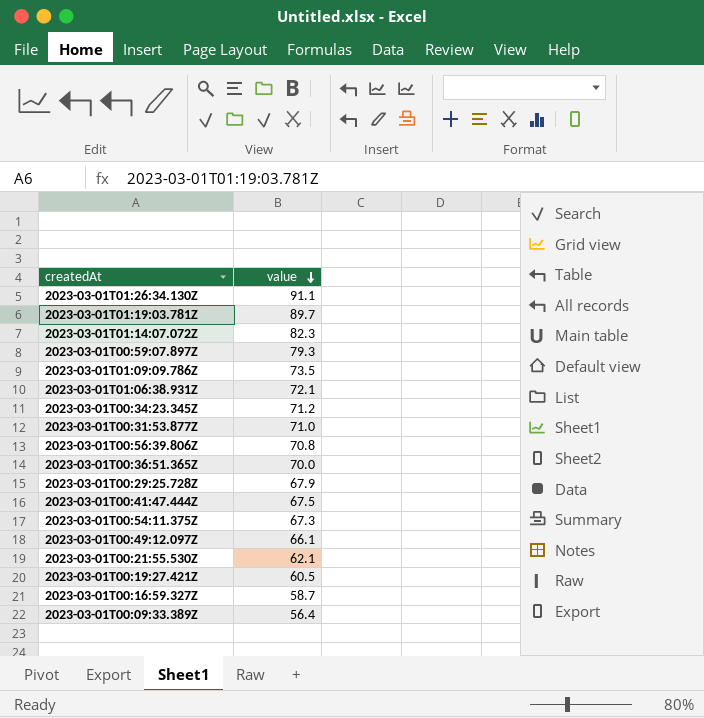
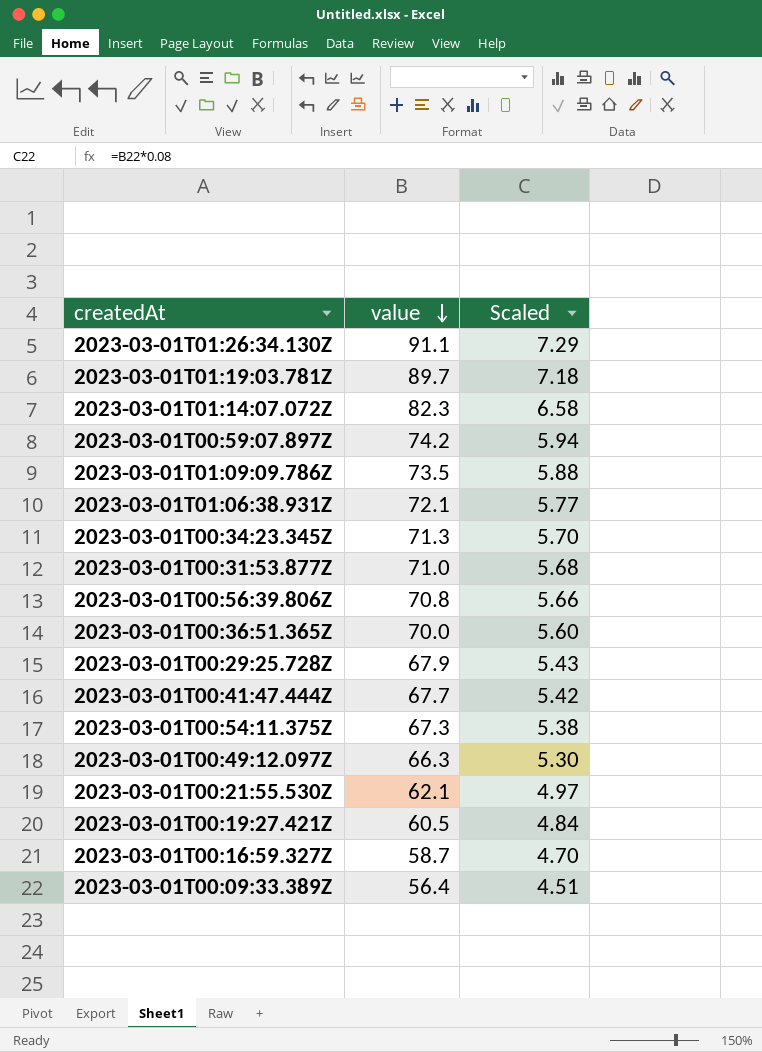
column Scaled | formula: none -> [value] * 0.08
2023-03-01T00:59:07.897Z | value: 79.3 -> 74.2
2023-03-01T00:34:23.345Z | value: 71.2 -> 71.3
2023-03-01T00:41:47.444Z | value: 67.5 -> 67.7
2023-03-01T00:49:12.097Z | value: 66.1 -> 66.3

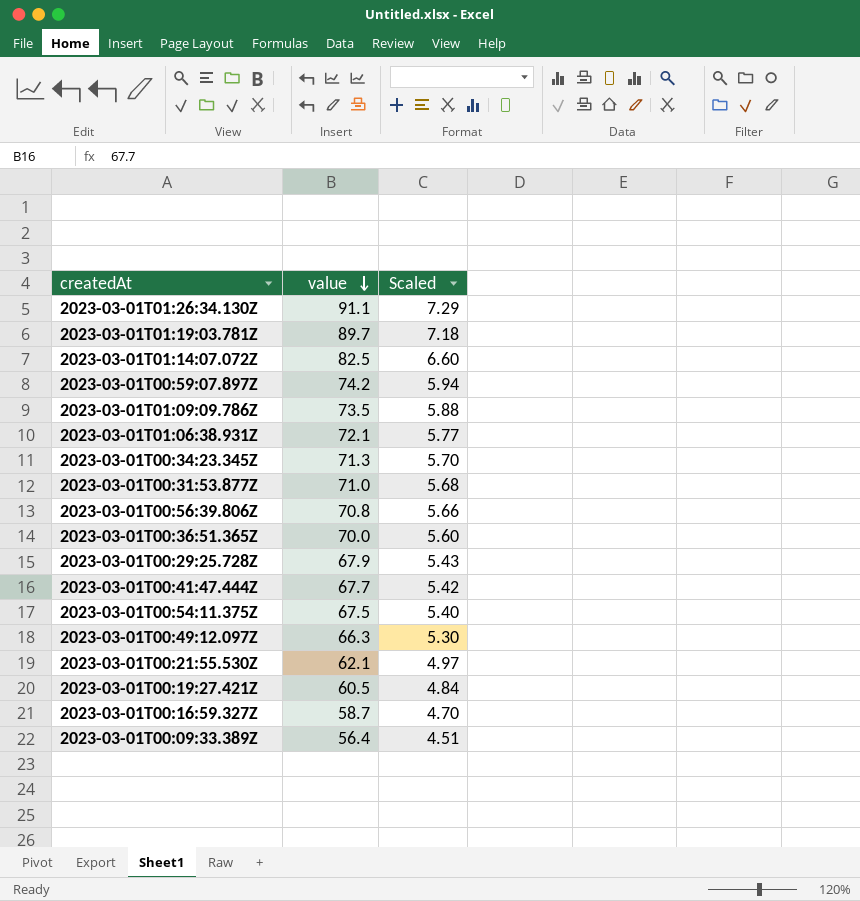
2023-03-01T01:14:07.072Z | value: 82.3 -> 82.5
2023-03-01T01:14:07.072Z | Scaled: 6.58 -> 6.60
2023-03-01T00:54:11.375Z | value: 67.3 -> 67.5
2023-03-01T00:54:11.375Z | Scaled: 5.38 -> 5.40

